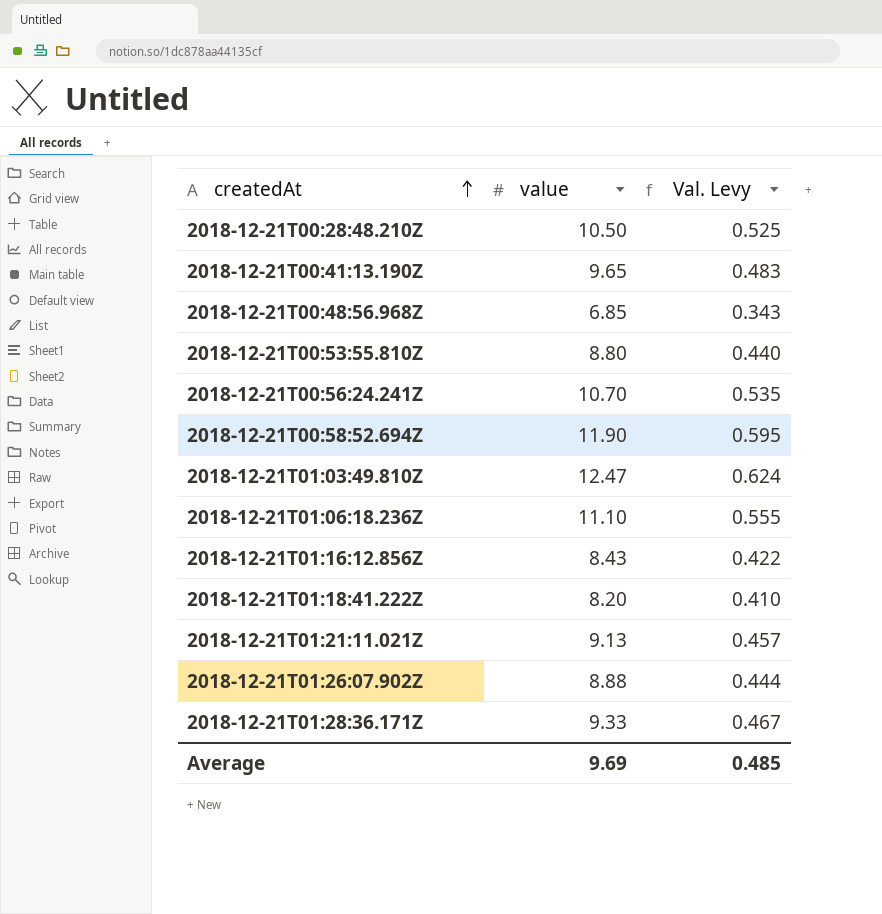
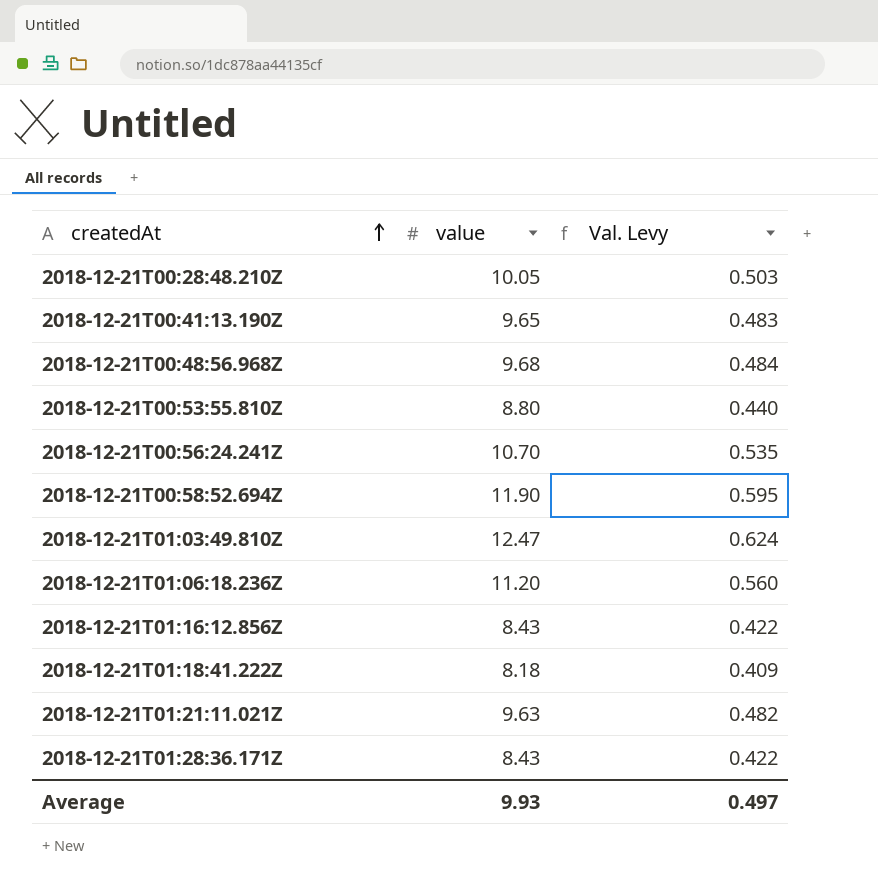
row 2018-12-21T01:26:07.902Z: 8.88 | 0.444 -> none
2018-12-21T00:28:48.210Z | value: 10.50 -> 10.05
2018-12-21T00:28:48.210Z | Val. Levy: 0.525 -> 0.503
2018-12-21T00:48:56.968Z | value: 6.85 -> 9.68
2018-12-21T00:48:56.968Z | Val. Levy: 0.343 -> 0.484
2018-12-21T01:06:18.236Z | value: 11.10 -> 11.20
2018-12-21T01:06:18.236Z | Val. Levy: 0.555 -> 0.560
2018-12-21T01:18:41.222Z | value: 8.20 -> 8.18
2018-12-21T01:18:41.222Z | Val. Levy: 0.410 -> 0.409
2018-12-21T01:21:11.021Z | value: 9.13 -> 9.63
2018-12-21T01:21:11.021Z | Val. Levy: 0.457 -> 0.482
2018-12-21T01:28:36.171Z | value: 9.33 -> 8.43
2018-12-21T01:28:36.171Z | Val. Levy: 0.467 -> 0.422
Average | value: 9.69 -> 9.93
Average | Val. Levy: 0.485 -> 0.497

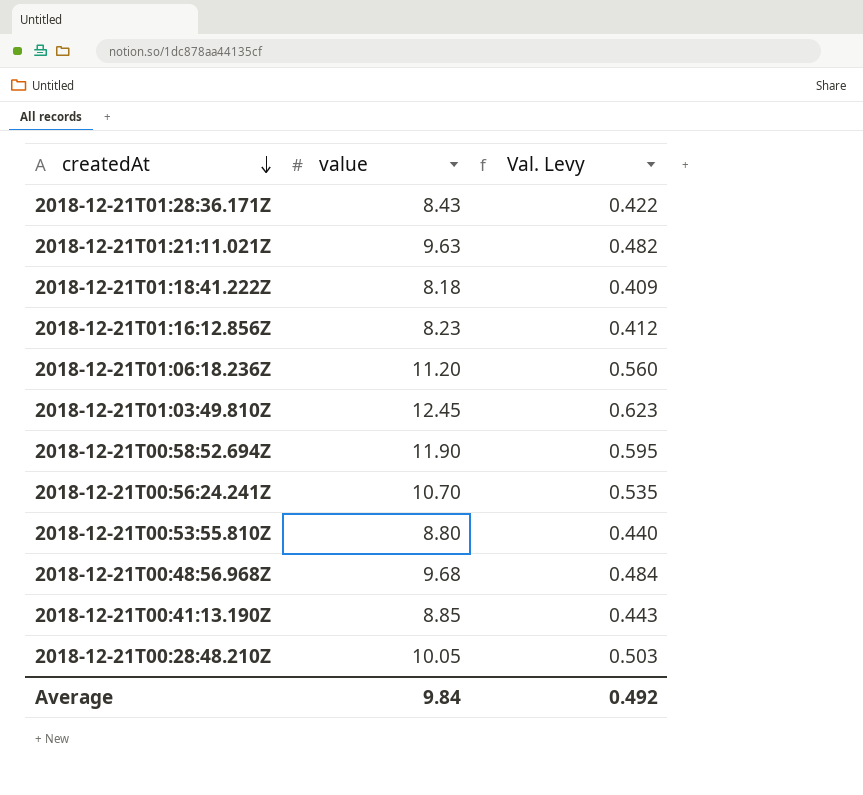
row order: createdAt ascending -> createdAt descending
2018-12-21T01:16:12.856Z | value: 8.43 -> 8.23
2018-12-21T01:16:12.856Z | Val. Levy: 0.422 -> 0.412
2018-12-21T01:03:49.810Z | value: 12.47 -> 12.45
2018-12-21T01:03:49.810Z | Val. Levy: 0.624 -> 0.623
2018-12-21T00:41:13.190Z | value: 9.65 -> 8.85
2018-12-21T00:41:13.190Z | Val. Levy: 0.483 -> 0.443
Average | value: 9.93 -> 9.84
Average | Val. Levy: 0.497 -> 0.492

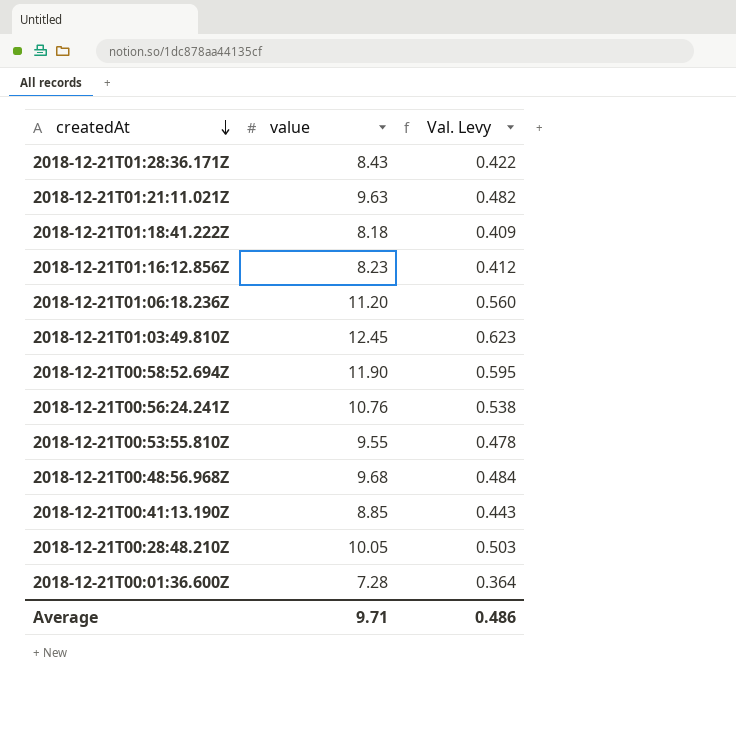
2018-12-21T00:56:24.241Z | value: 10.70 -> 10.76
2018-12-21T00:56:24.241Z | Val. Levy: 0.535 -> 0.538
2018-12-21T00:53:55.810Z | value: 8.80 -> 9.55
2018-12-21T00:53:55.810Z | Val. Levy: 0.440 -> 0.478
row 2018-12-21T00:01:36.600Z: none -> 7.28 | 0.364
Average | value: 9.84 -> 9.71
Average | Val. Levy: 0.492 -> 0.486

